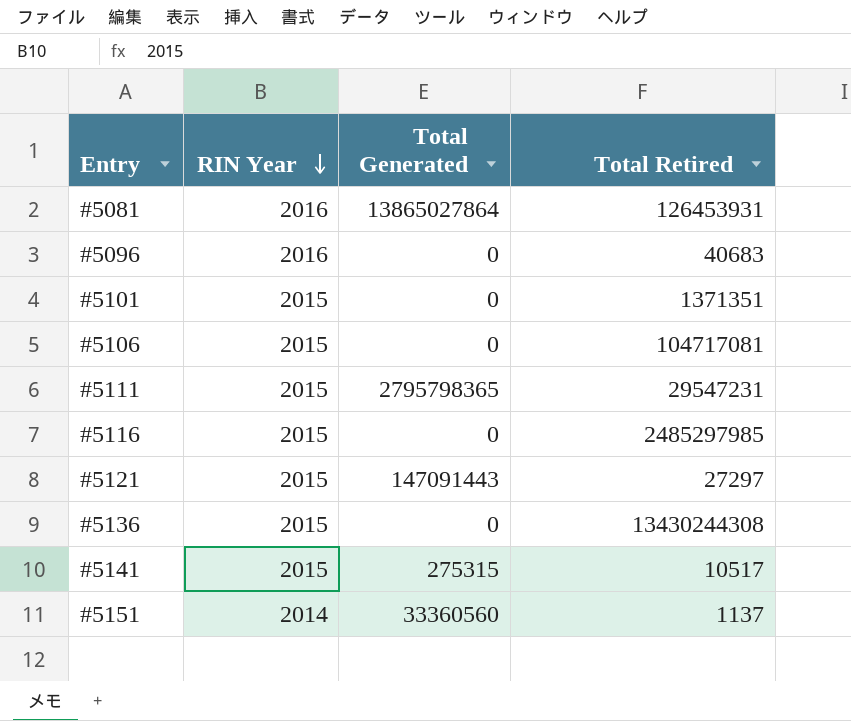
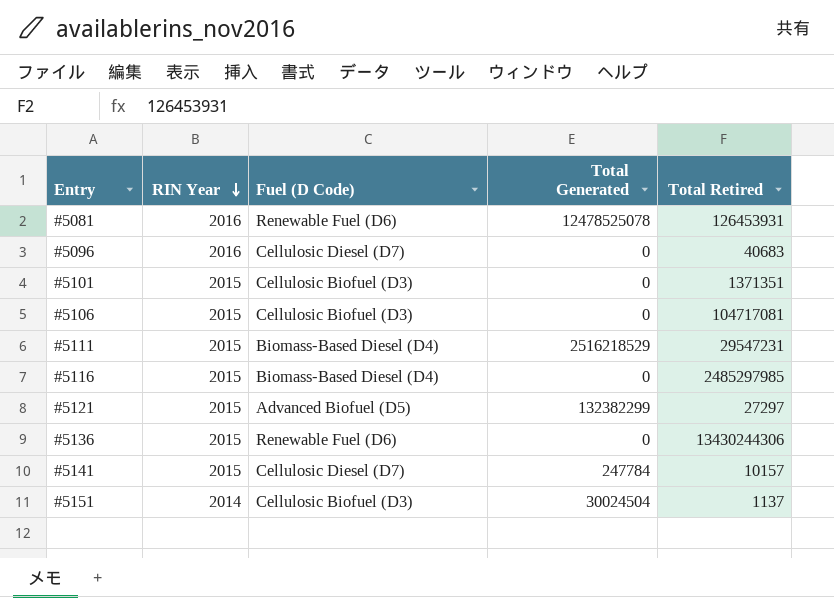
column Fuel (D Code) | position: none -> 3
#5081 | Total Generated: 13865027864 -> 12478525078
#5111 | Total Generated: 2795798365 -> 2516218529
#5121 | Total Generated: 147091443 -> 132382299
#5136 | Total Retired: 13430244308 -> 13430244306
#5141 | Total Generated: 275315 -> 247784
#5141 | Total Retired: 10517 -> 10157
#5151 | Total Generated: 33360560 -> 30024504

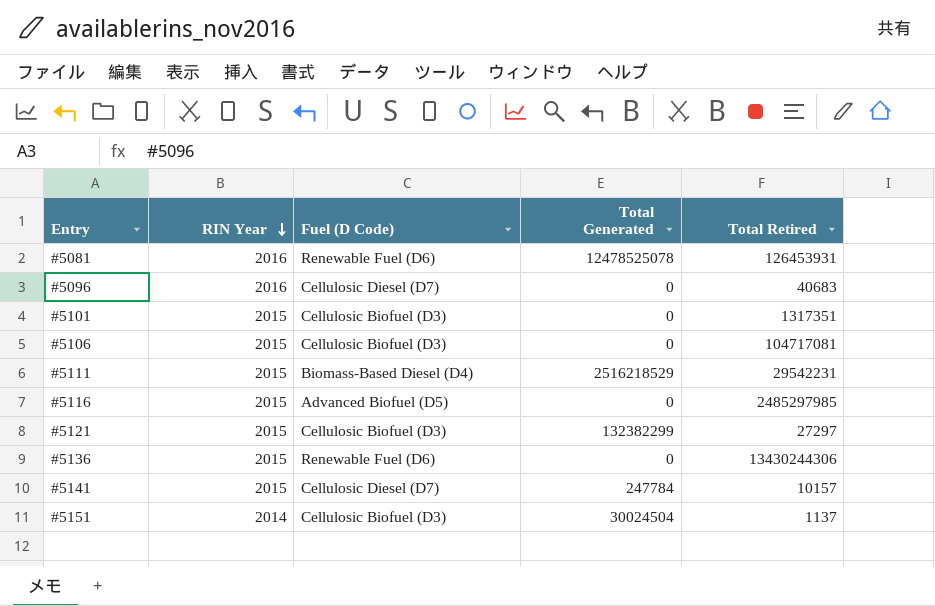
#5101 | Total Retired: 1371351 -> 1317351
#5111 | Total Retired: 29547231 -> 29542231
#5116 | Fuel (D Code): Biomass-Based Diesel (D4) -> Advanced Biofuel (D5)
#5121 | Fuel (D Code): Advanced Biofuel (D5) -> Cellulosic Biofuel (D3)

